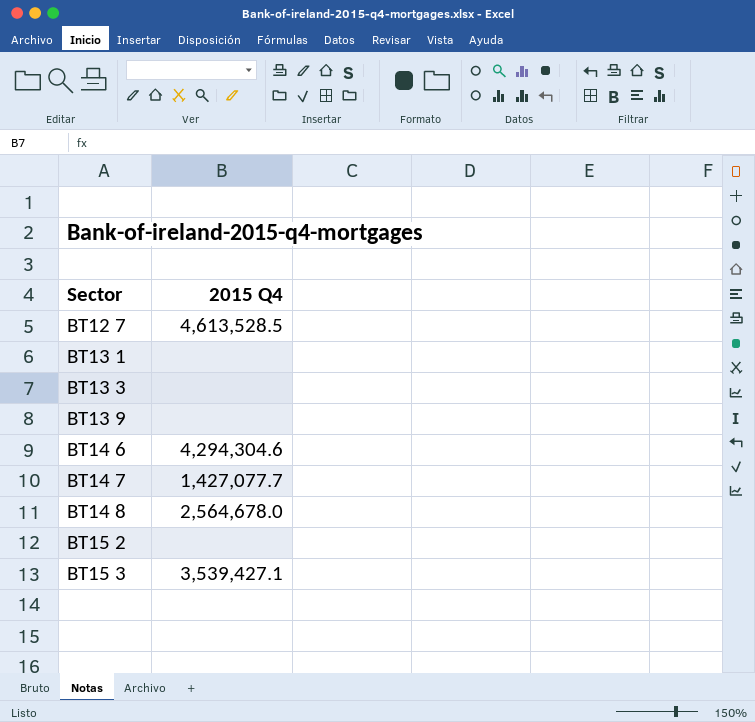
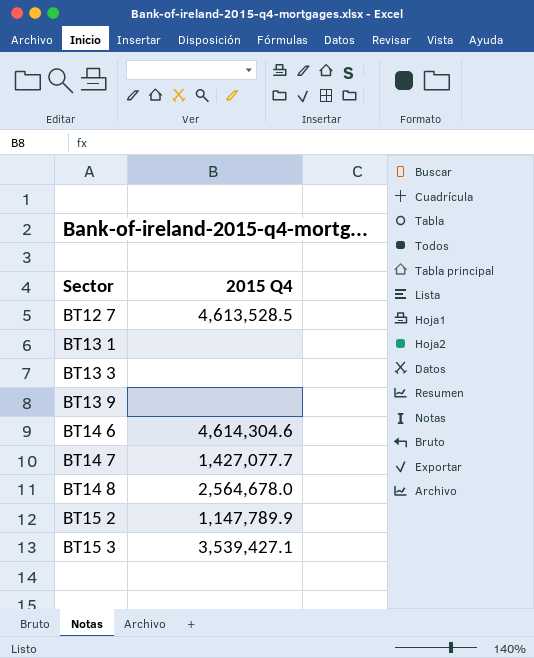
BT14 6 | 2015 Q4: 4,294,304.6 -> 4,614,304.6
BT15 2 | 2015 Q4: none -> 1,147,789.9

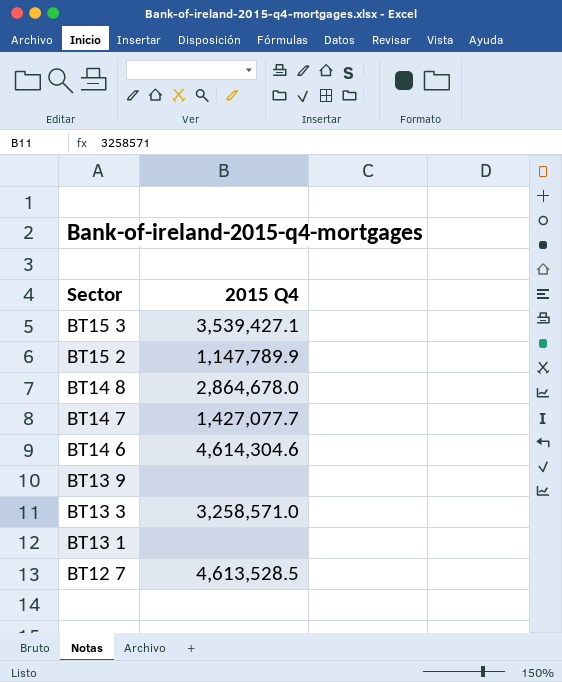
row order: Sector ascending -> Sector descending
BT14 8 | 2015 Q4: 2,564,678.0 -> 2,864,678.0
BT13 3 | 2015 Q4: none -> 3,258,571.0

